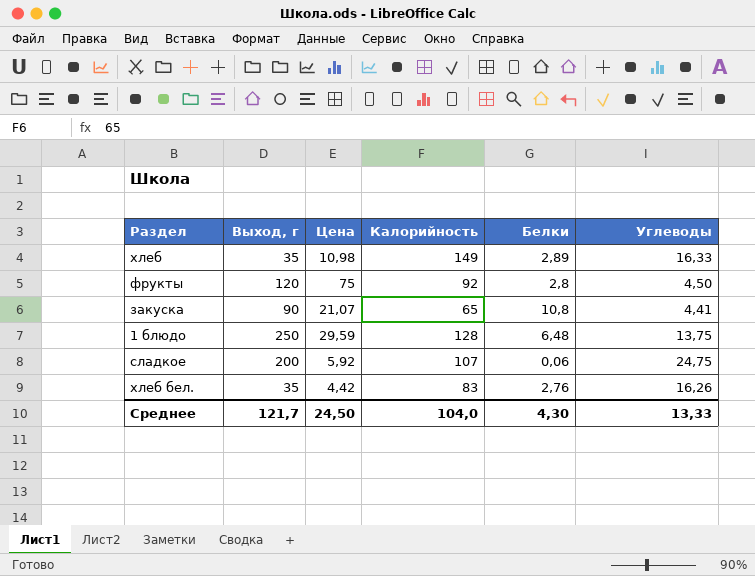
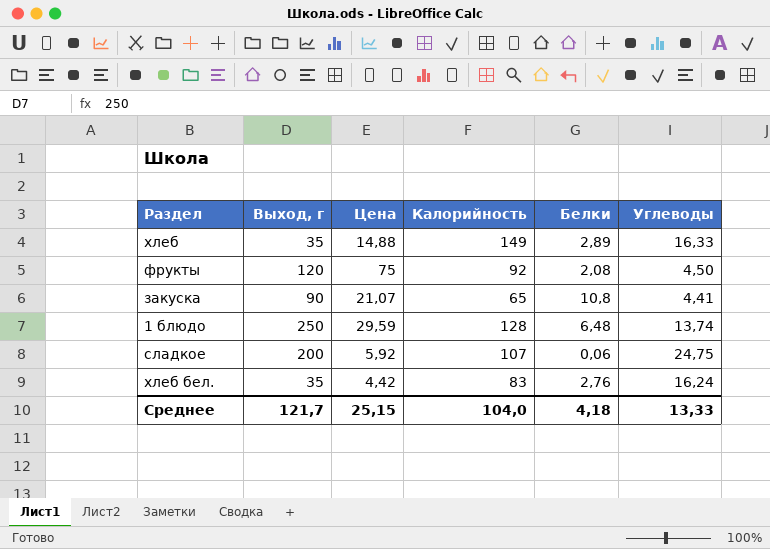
хлеб | Цена: 10,98 -> 14,88
фрукты | Белки: 2,8 -> 2,08
1 блюдо | Углеводы: 13,75 -> 13,74
хлеб бел. | Углеводы: 16,26 -> 16,24
Среднее | Цена: 24,50 -> 25,15
Среднее | Белки: 4,30 -> 4,18

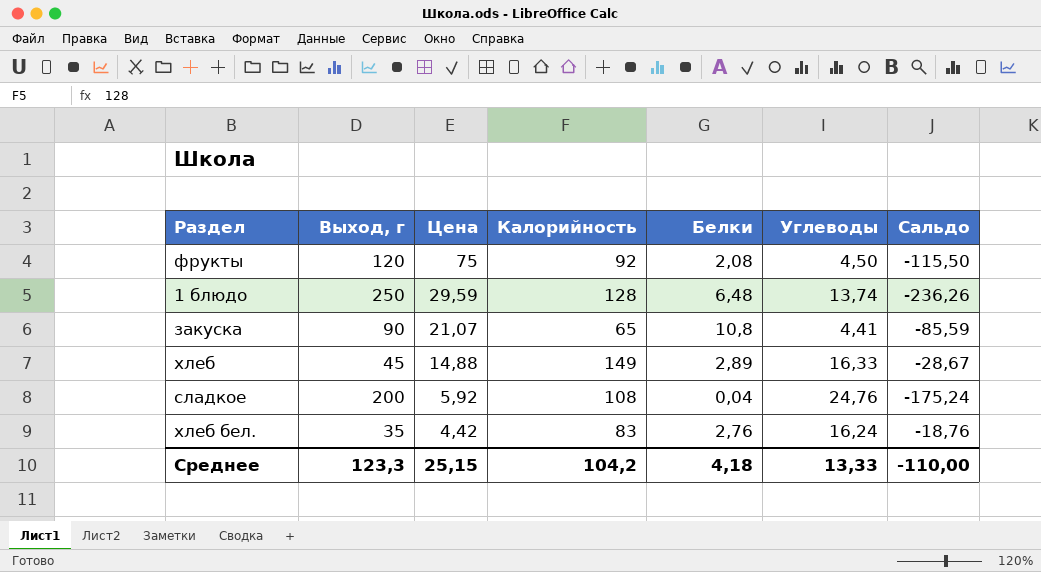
row order: none -> Цена descending
column Сальдо | formula: none -> [Углеводы] - [Выход, г]
хлеб | Выход, г: 35 -> 45
сладкое | Калорийность: 107 -> 108
сладкое | Белки: 0,06 -> 0,04
сладкое | Углеводы: 24,75 -> 24,76
Среднее | Выход, г: 121,7 -> 123,3
Среднее | Калорийность: 104,0 -> 104,2

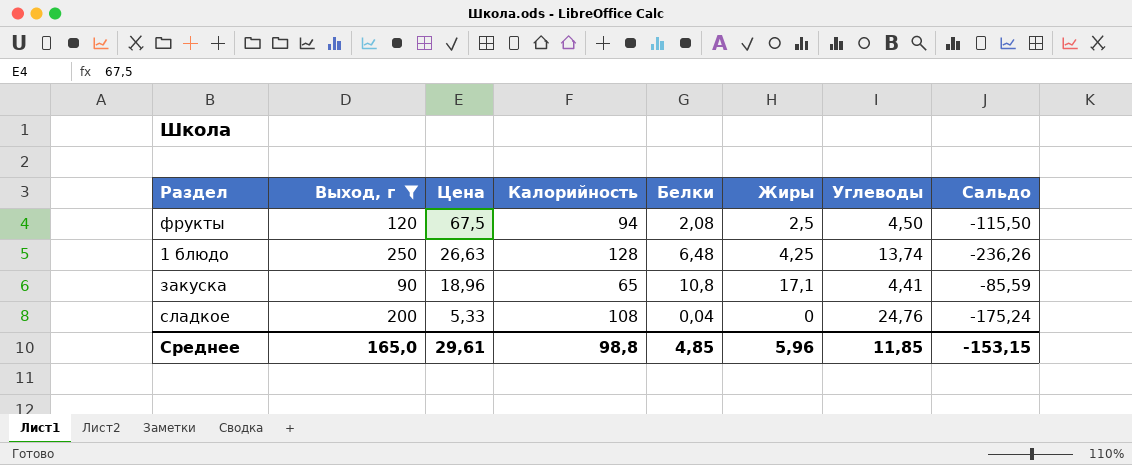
filter: none -> Выход, г >= 90
column Жиры | position: none -> 6
фрукты | Цена: 75 -> 67,5
фрукты | Калорийность: 92 -> 94
1 блюдо | Цена: 29,59 -> 26,63
закуска | Цена: 21,07 -> 18,96
сладкое | Цена: 5,92 -> 5,33
Среднее | Выход, г: 123,3 -> 165,0
Среднее | Цена: 25,15 -> 29,61
Среднее | Калорийность: 104,2 -> 98,8
Среднее | Белки: 4,18 -> 4,85
Среднее | Углеводы: 13,33 -> 11,85
Среднее | Сальдо: -110,00 -> -153,15

